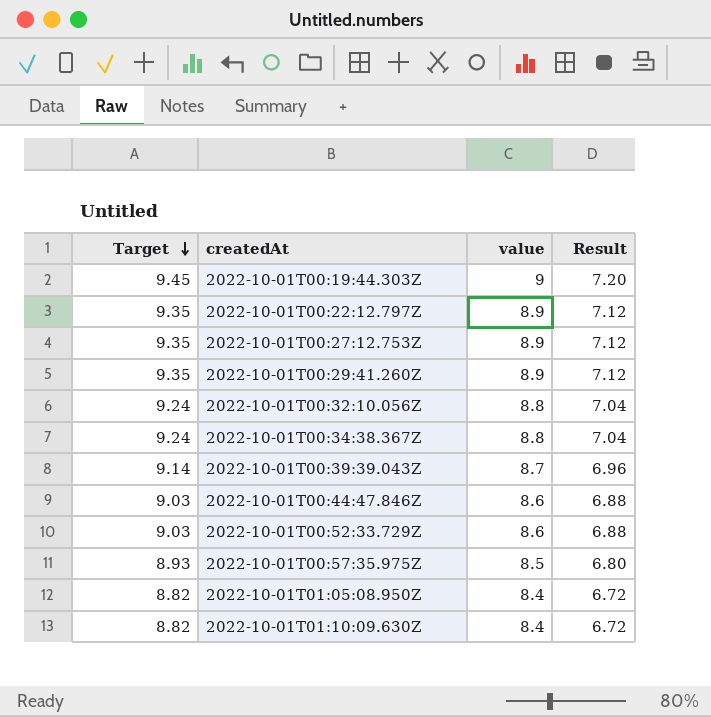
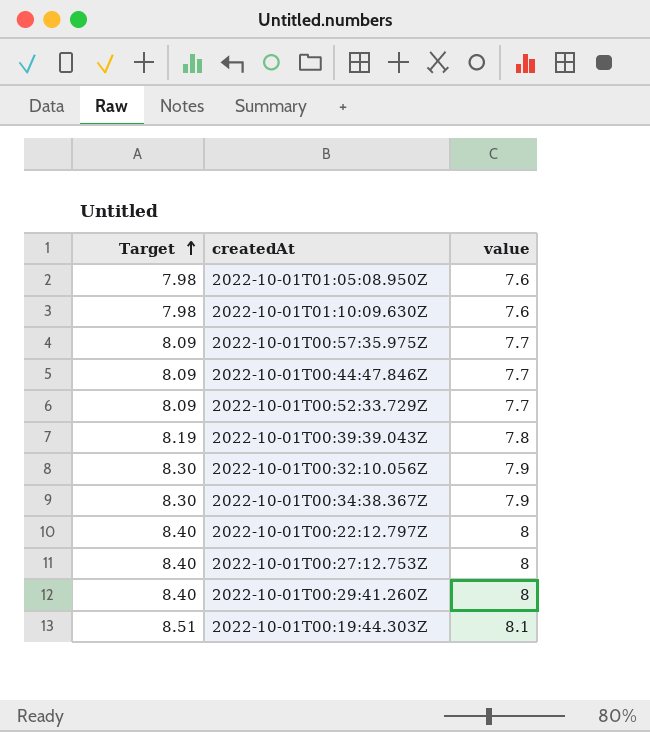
row order: Target descending -> Target ascending
column Result | formula: [value] * 0.8 -> none
2022-10-01T01:05:08.950Z | Target: 8.82 -> 7.98
2022-10-01T01:05:08.950Z | value: 8.4 -> 7.6
2022-10-01T01:10:09.630Z | Target: 8.82 -> 7.98
2022-10-01T01:10:09.630Z | value: 8.4 -> 7.6
2022-10-01T00:57:35.975Z | Target: 8.93 -> 8.09
2022-10-01T00:57:35.975Z | value: 8.5 -> 7.7
2022-10-01T00:44:47.846Z | Target: 9.03 -> 8.09
2022-10-01T00:44:47.846Z | value: 8.6 -> 7.7
2022-10-01T00:52:33.729Z | Target: 9.03 -> 8.09
2022-10-01T00:52:33.729Z | value: 8.6 -> 7.7
2022-10-01T00:39:39.043Z | Target: 9.14 -> 8.19
2022-10-01T00:39:39.043Z | value: 8.7 -> 7.8
2022-10-01T00:32:10.056Z | Target: 9.24 -> 8.30
2022-10-01T00:32:10.056Z | value: 8.8 -> 7.9
2022-10-01T00:34:38.367Z | Target: 9.24 -> 8.30
2022-10-01T00:34:38.367Z | value: 8.8 -> 7.9
2022-10-01T00:22:12.797Z | Target: 9.35 -> 8.40
2022-10-01T00:22:12.797Z | value: 8.9 -> 8
2022-10-01T00:27:12.753Z | Target: 9.35 -> 8.40
2022-10-01T00:27:12.753Z | value: 8.9 -> 8
2022-10-01T00:29:41.260Z | Target: 9.35 -> 8.40
2022-10-01T00:29:41.260Z | value: 8.9 -> 8
2022-10-01T00:19:44.303Z | Target: 9.45 -> 8.51
2022-10-01T00:19:44.303Z | value: 9 -> 8.1

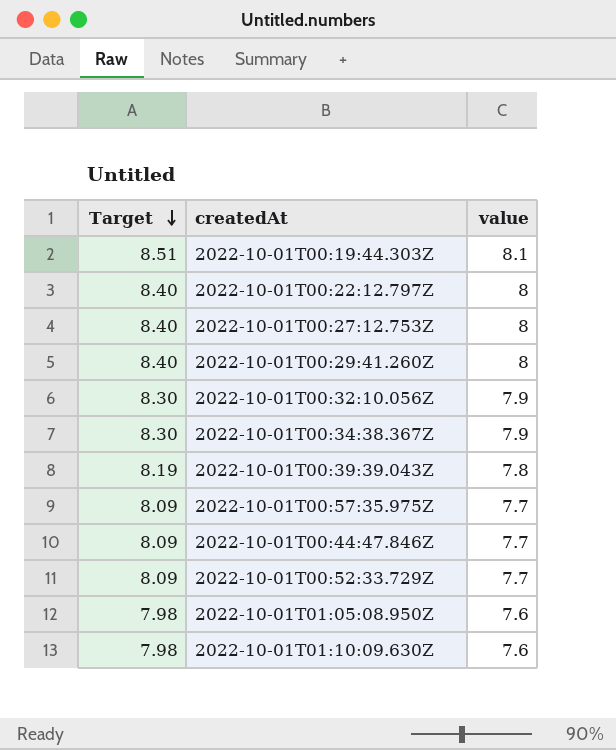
row order: Target ascending -> Target descending

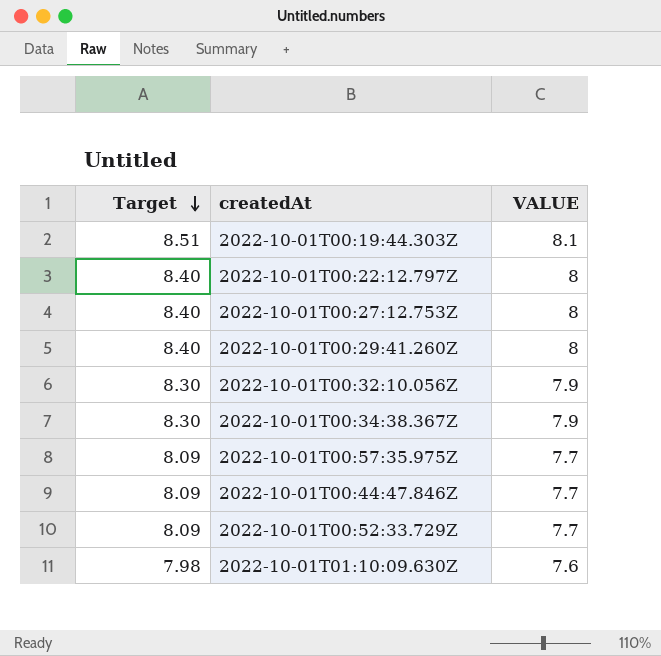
column name: value -> VALUE
row 2022-10-01T00:39:39.043Z: 8.19 | 7.8 -> none
row 2022-10-01T01:05:08.950Z: 7.98 | 7.6 -> none

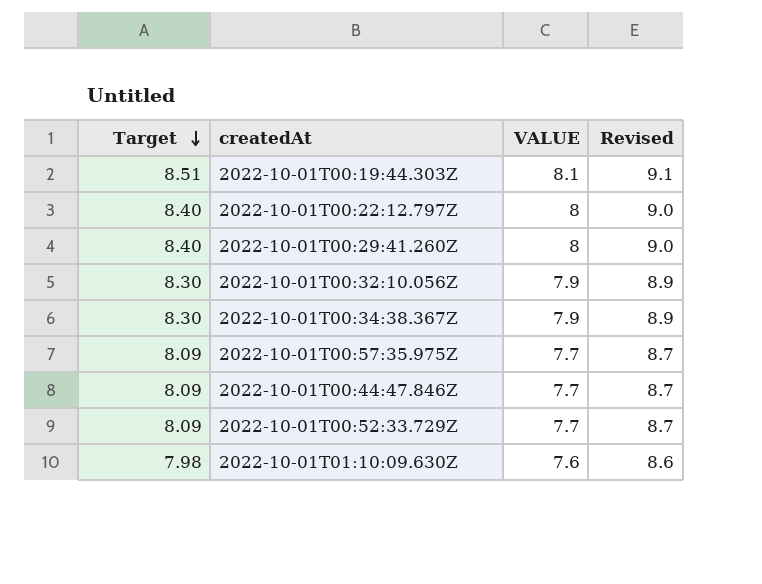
column Revised | formula: none -> [VALUE] + 1
row 2022-10-01T00:27:12.753Z: 8.40 | 8 -> none

